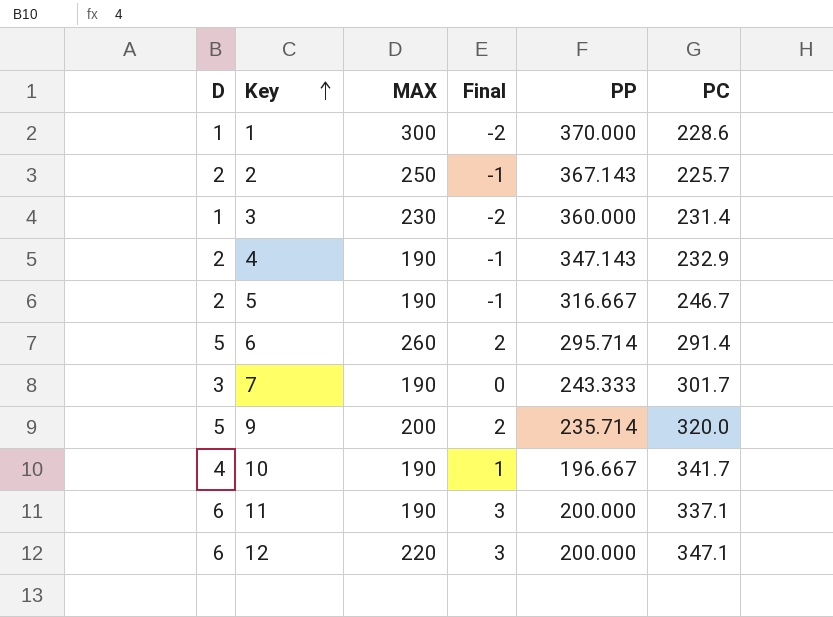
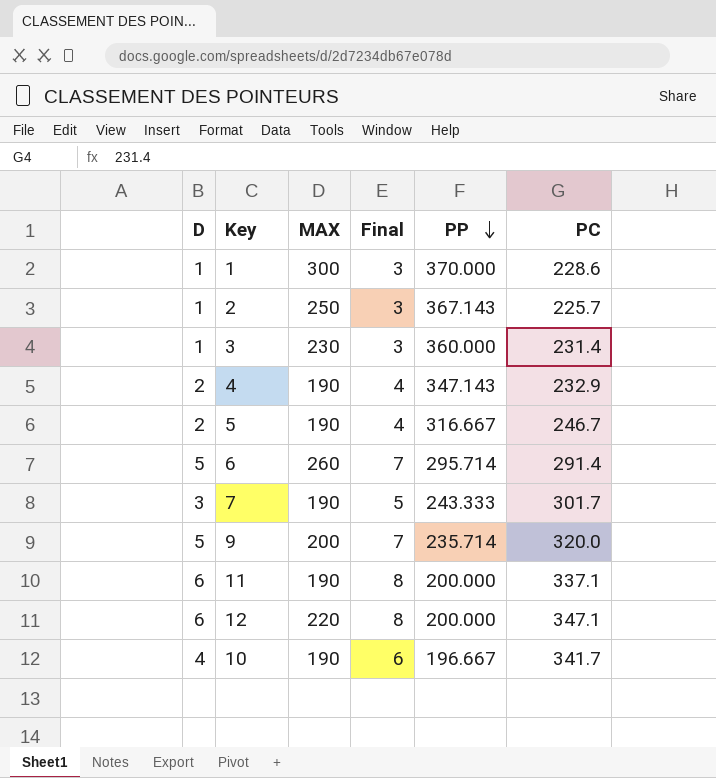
row order: Key ascending -> PP descending
column Final | formula: [D] - 3 -> [D] + 2
2 | D: 2 -> 1

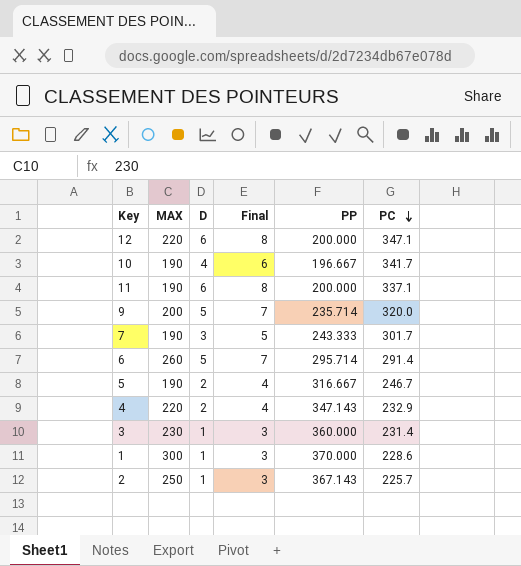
row order: PP descending -> PC descending
column D | position: 1 -> 3
4 | MAX: 190 -> 220

